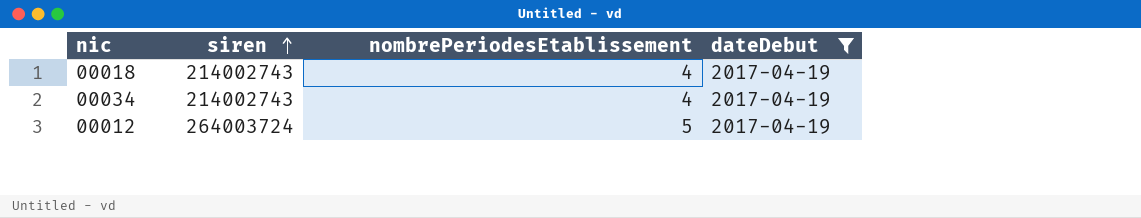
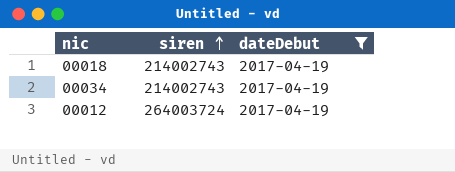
column nombrePeriodesEtablissement | position: 3 -> none

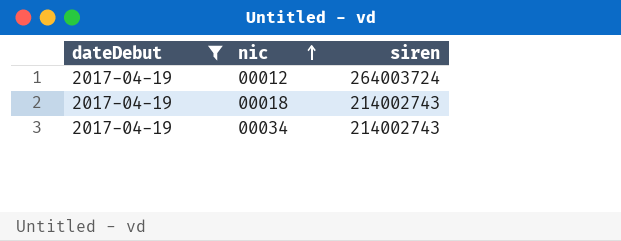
row order: siren ascending -> nic ascending
column dateDebut | position: 3 -> 1

